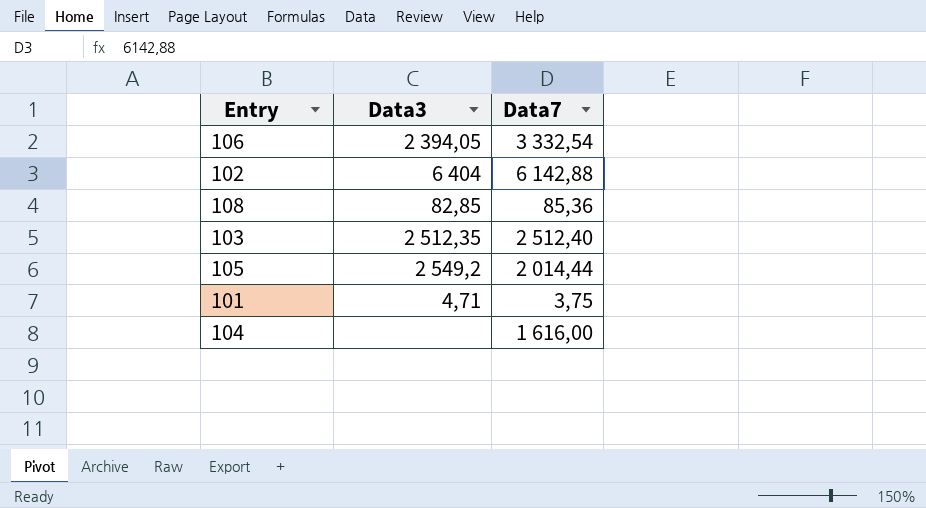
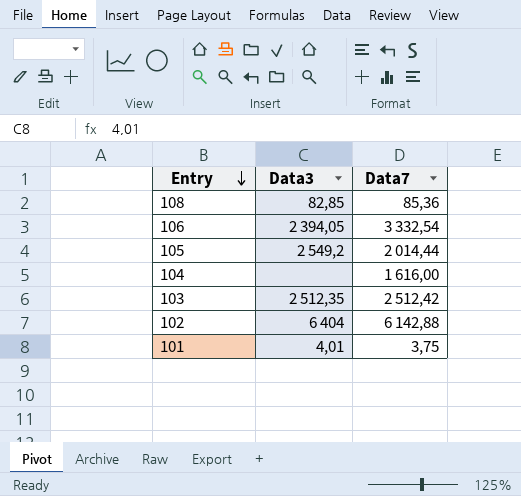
row order: none -> Entry descending
103 | Data7: 2 512,40 -> 2 512,42
101 | Data3: 4,71 -> 4,01

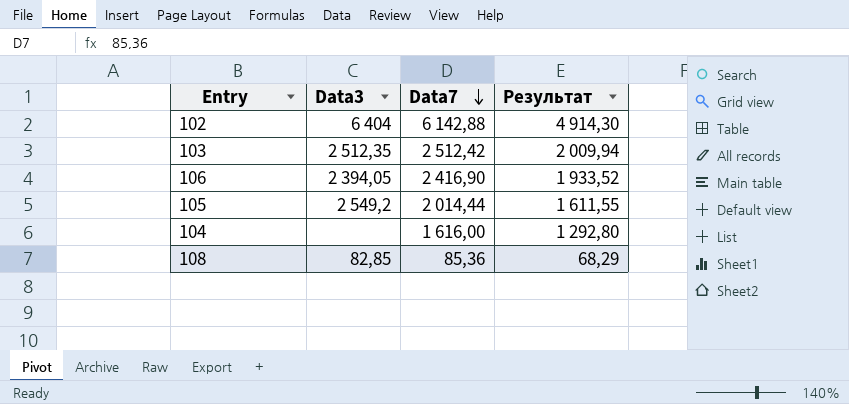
row order: Entry descending -> Data7 descending
column Результат | formula: none -> [Data7] * 0,8
row 101: 4,01 | 3,75 -> none
106 | Data7: 3 332,54 -> 2 416,90

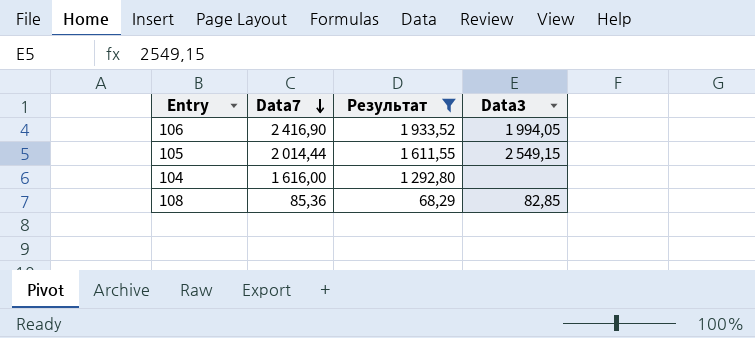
filter: none -> Результат <= 1 933,52
column Data3 | position: 2 -> 4
106 | Data3: 2 394,05 -> 1 994,05
105 | Data3: 2 549,2 -> 2 549,15

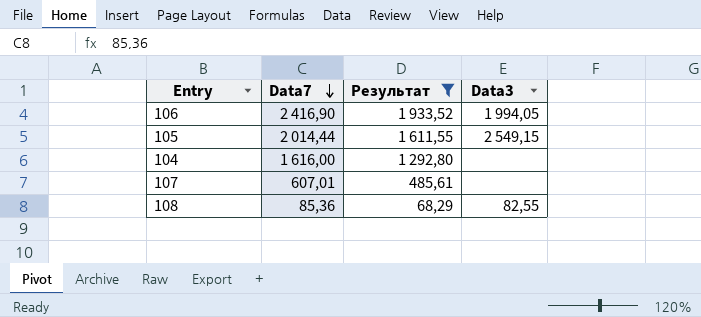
row 107: none -> 607,01 | 485,61 | none
108 | Data3: 82,85 -> 82,55

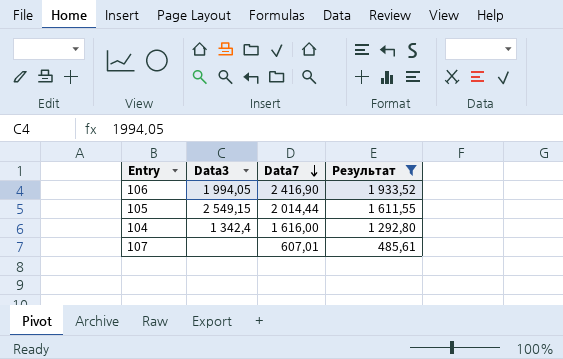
column Data3 | position: 4 -> 2
row 108: 85,36 | 68,29 | 82,55 -> none
104 | Data3: none -> 1 342,4

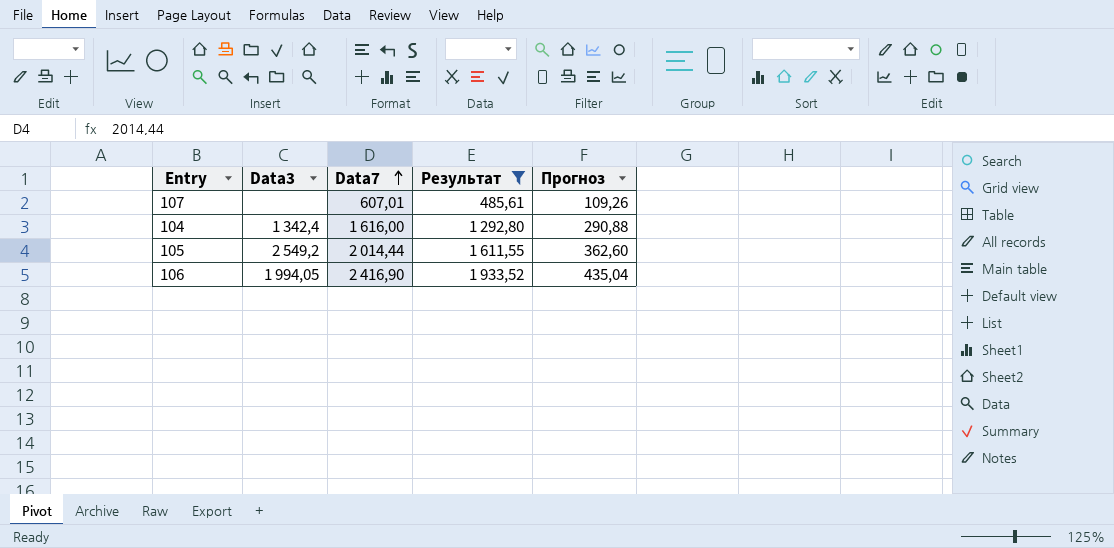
row order: Data7 descending -> Data7 ascending
column Прогноз | formula: none -> [Data7] * 0,18
105 | Data3: 2 549,15 -> 2 549,2

